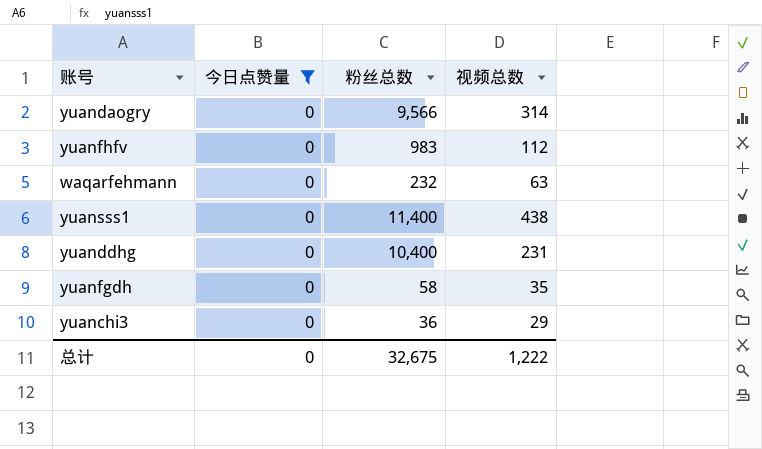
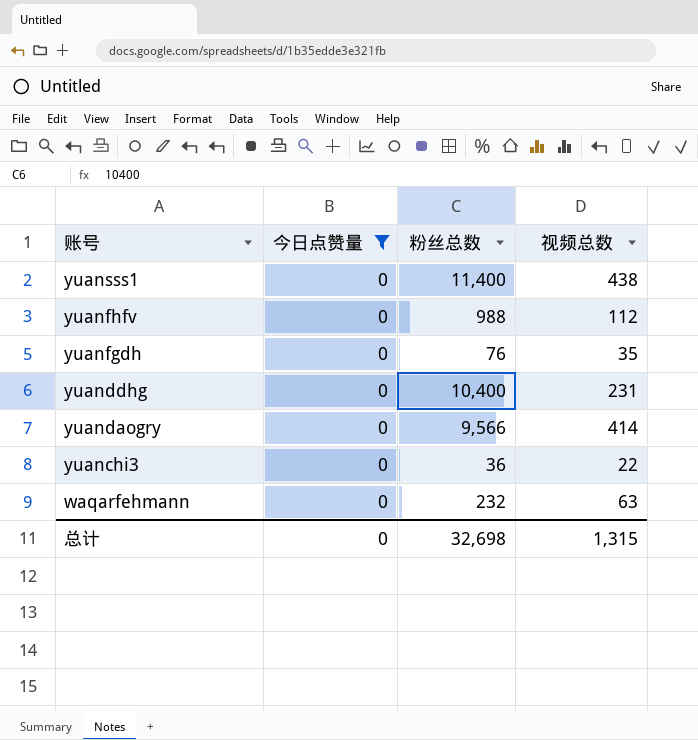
row order: none -> 账号 descending
yuanfhfv | 粉丝总数: 983 -> 988
yuanfgdh | 粉丝总数: 58 -> 76
yuandaogry | 视频总数: 314 -> 414
yuanchi3 | 视频总数: 29 -> 22
总计 | 粉丝总数: 32,675 -> 32,698
总计 | 视频总数: 1,222 -> 1,315

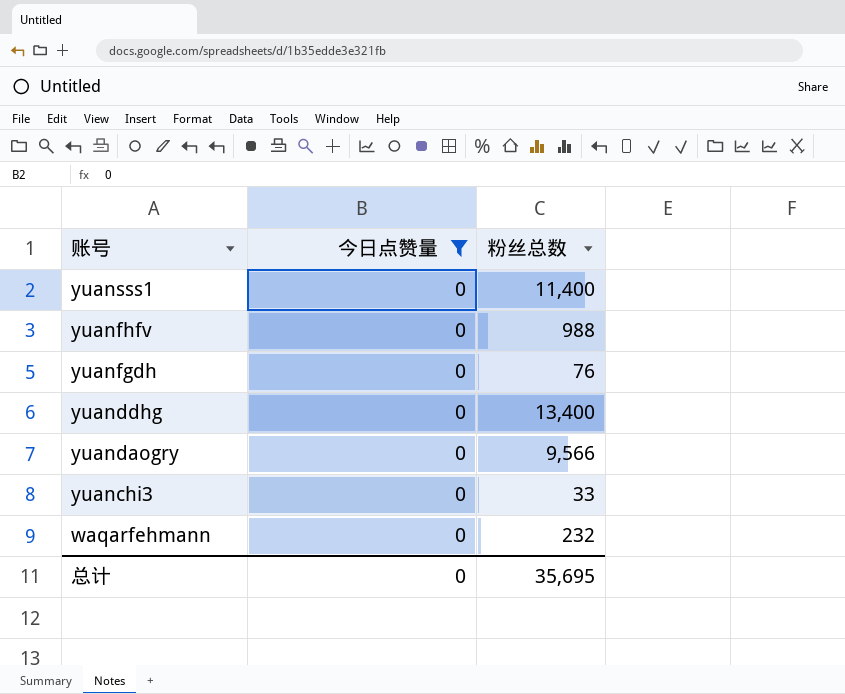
column 视频总数 | position: 4 -> none
yuanddhg | 粉丝总数: 10,400 -> 13,400
yuanchi3 | 粉丝总数: 36 -> 33
总计 | 粉丝总数: 32,698 -> 35,695

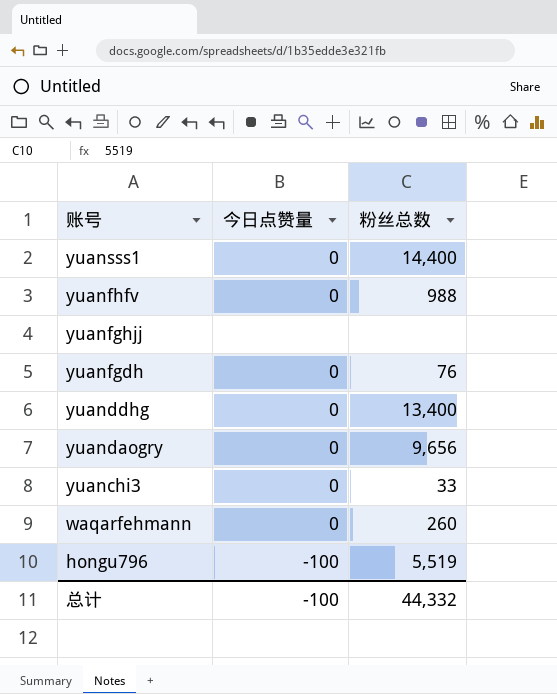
filter: 今日点赞量 = 0 -> none
yuansss1 | 粉丝总数: 11,400 -> 14,400
yuandaogry | 粉丝总数: 9,566 -> 9,656
waqarfehmann | 粉丝总数: 232 -> 260
总计 | 今日点赞量: 0 -> -100
总计 | 粉丝总数: 35,695 -> 44,332

